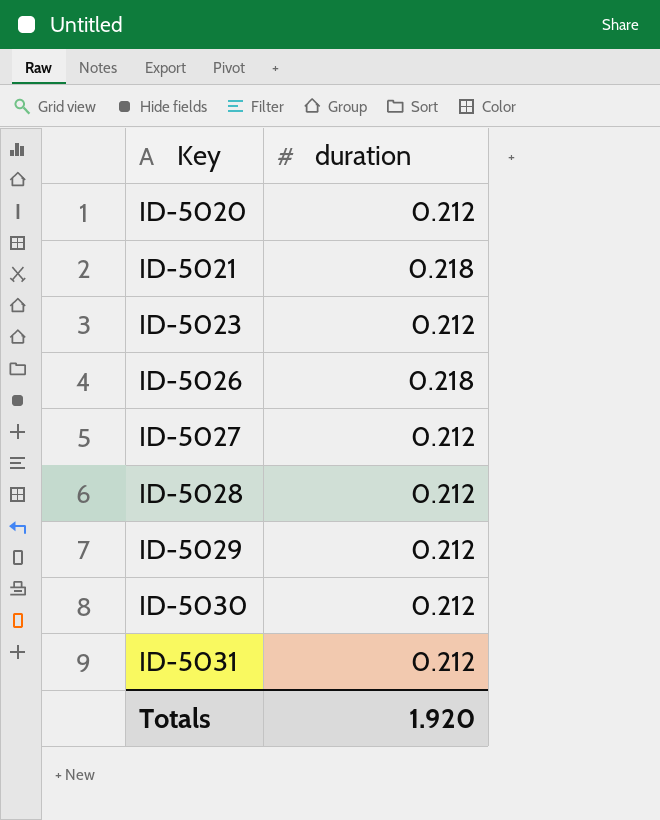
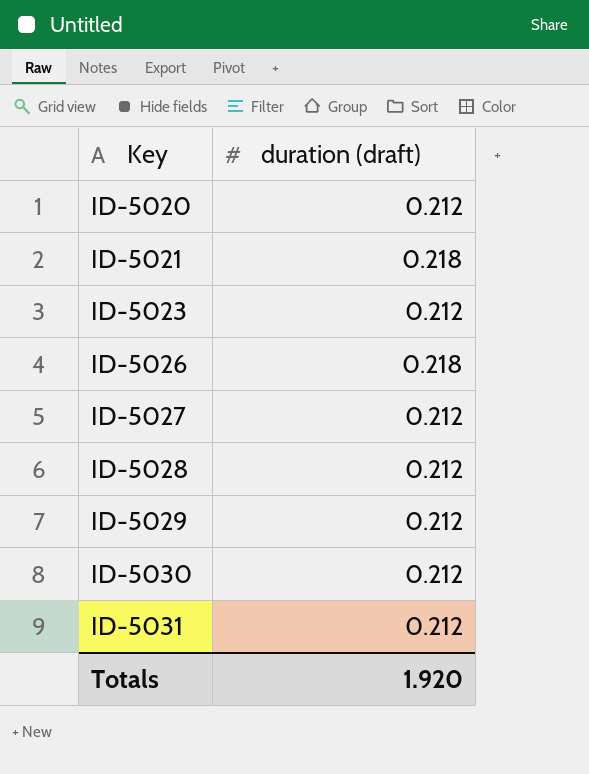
column name: duration -> duration (draft)

